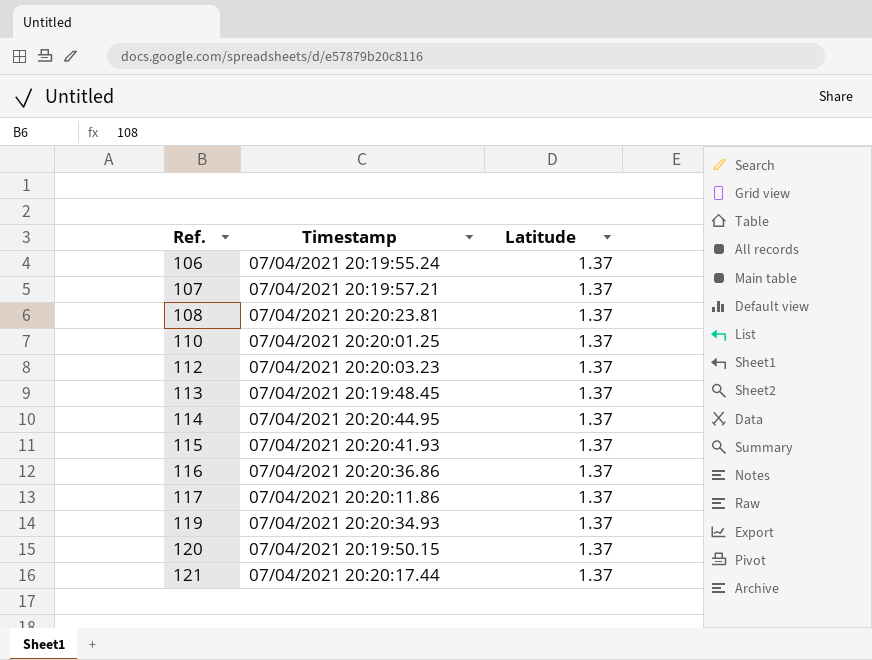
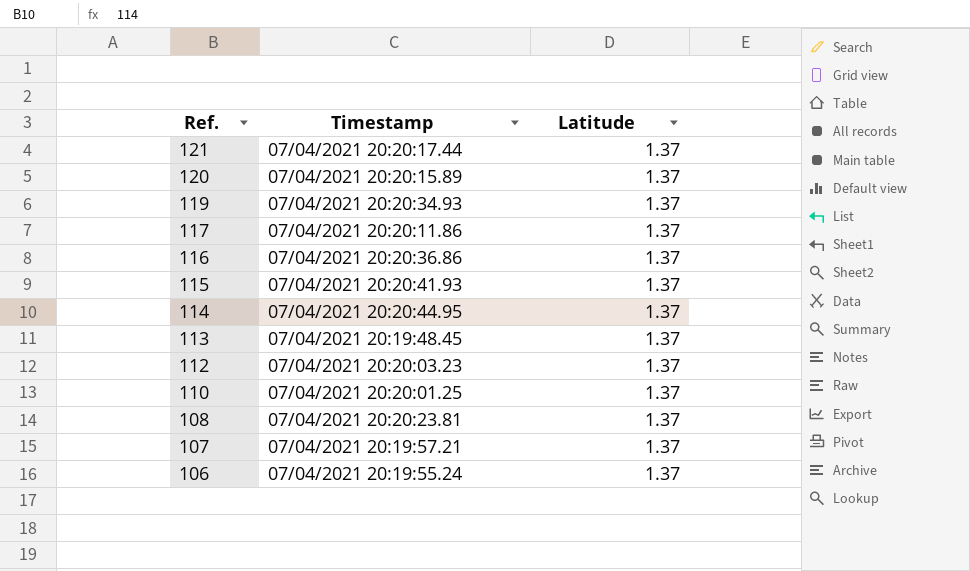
row order: Ref. ascending -> Ref. descending
120 | Timestamp: 07/04/2021 20:19:50.15 -> 07/04/2021 20:20:15.89

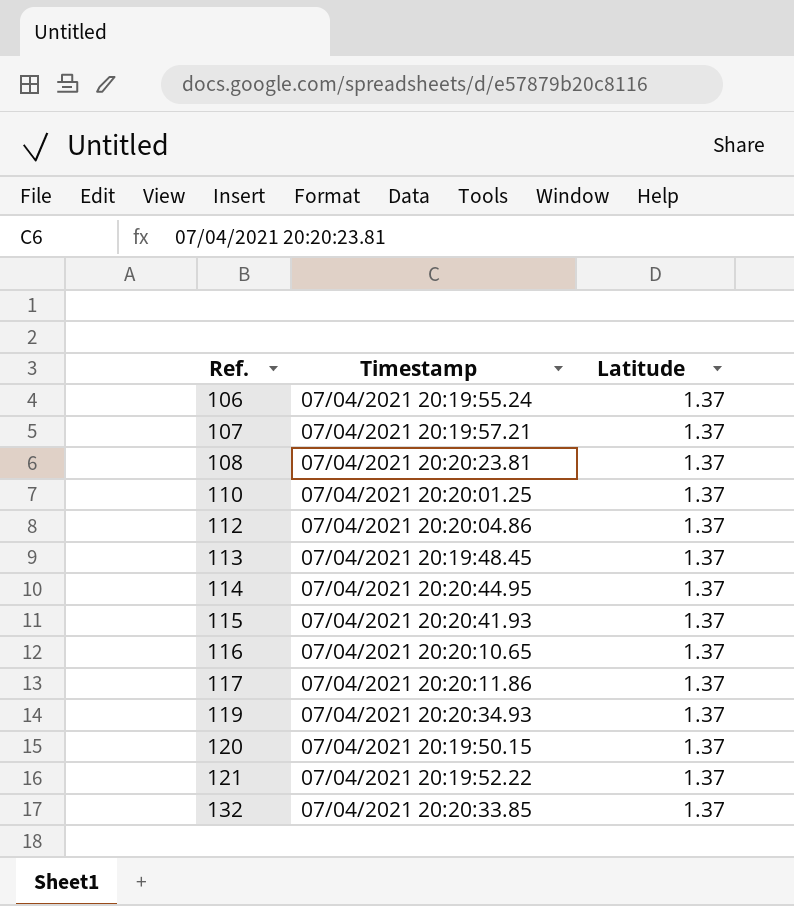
row order: Ref. descending -> Ref. ascending
112 | Timestamp: 07/04/2021 20:20:03.23 -> 07/04/2021 20:20:04.86
116 | Timestamp: 07/04/2021 20:20:36.86 -> 07/04/2021 20:20:10.65
120 | Timestamp: 07/04/2021 20:20:15.89 -> 07/04/2021 20:19:50.15
121 | Timestamp: 07/04/2021 20:20:17.44 -> 07/04/2021 20:19:52.22
row 132: none -> 07/04/2021 20:20:33.85 | 1.37

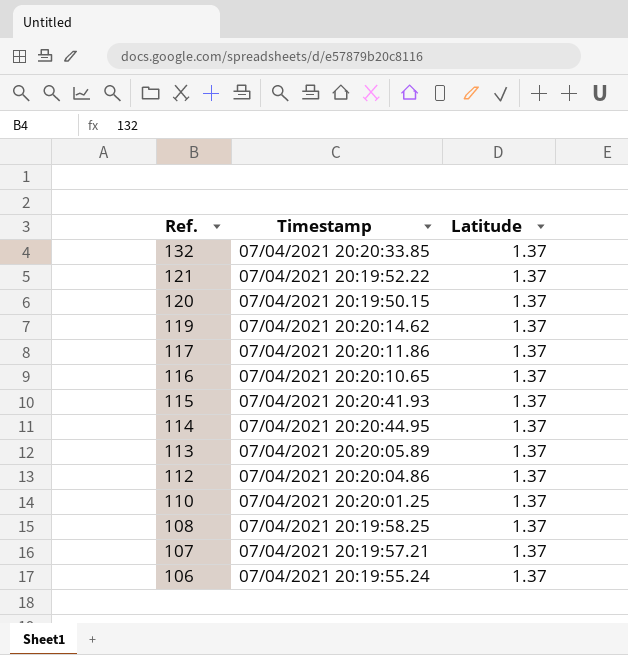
row order: Ref. ascending -> Ref. descending
119 | Timestamp: 07/04/2021 20:20:34.93 -> 07/04/2021 20:20:14.62
113 | Timestamp: 07/04/2021 20:19:48.45 -> 07/04/2021 20:20:05.89
108 | Timestamp: 07/04/2021 20:20:23.81 -> 07/04/2021 20:19:58.25

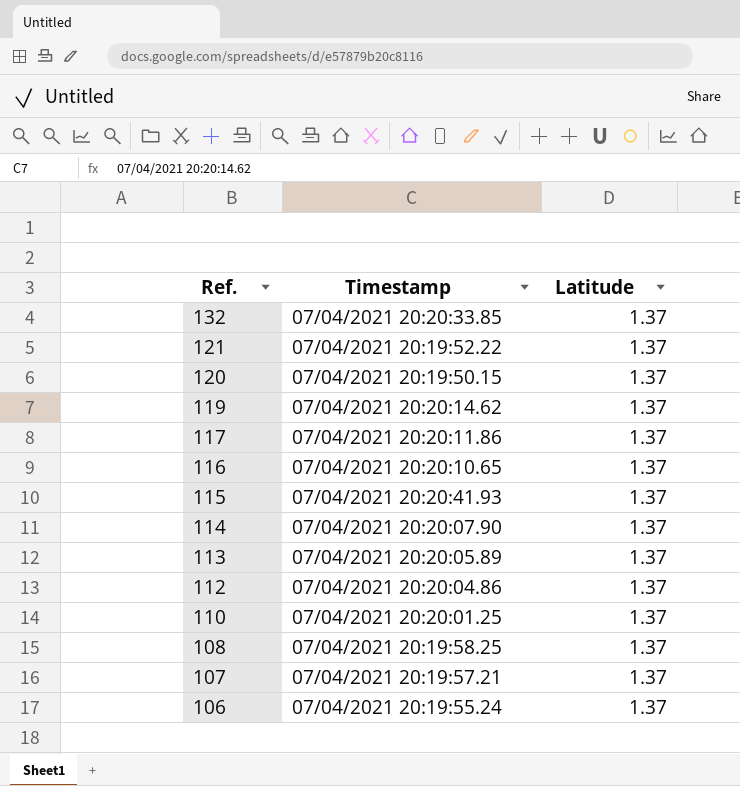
114 | Timestamp: 07/04/2021 20:20:44.95 -> 07/04/2021 20:20:07.90

